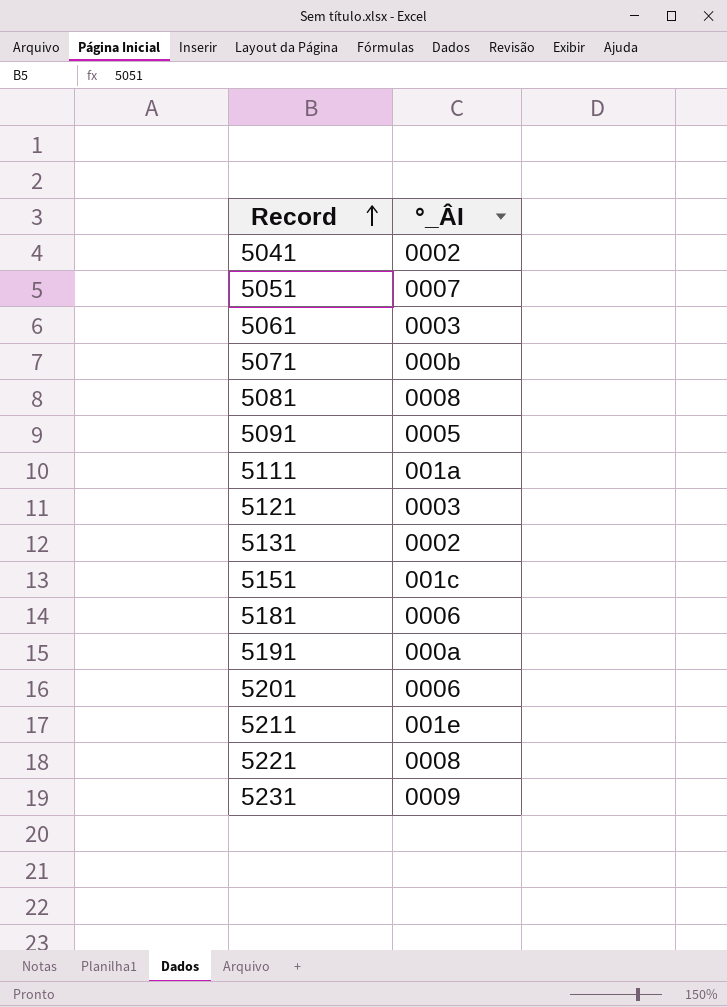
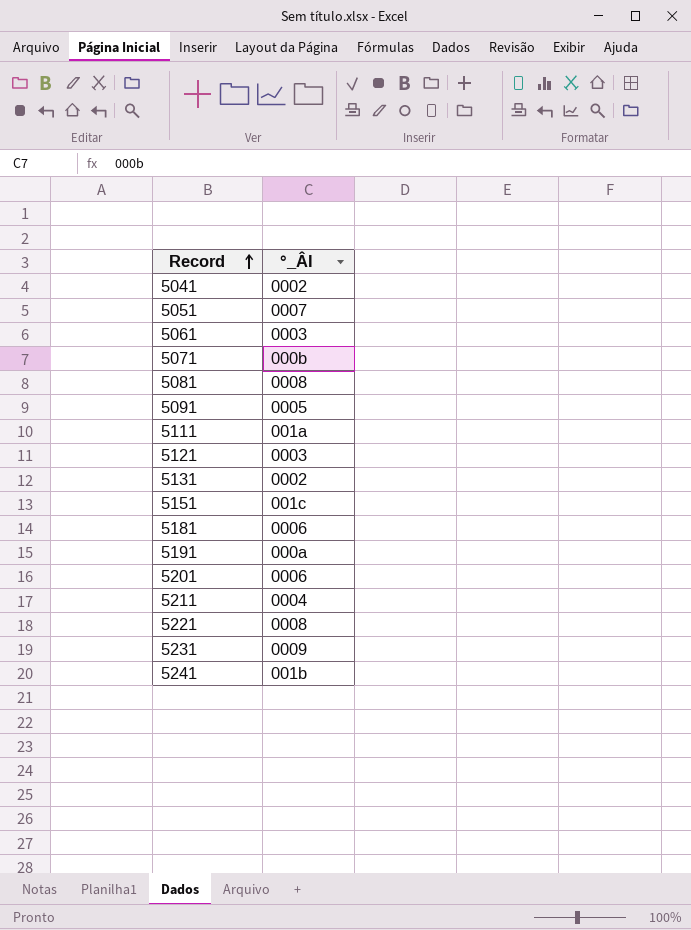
5211 | °_ÂI: 001e -> 0004
row 5241: none -> 001b

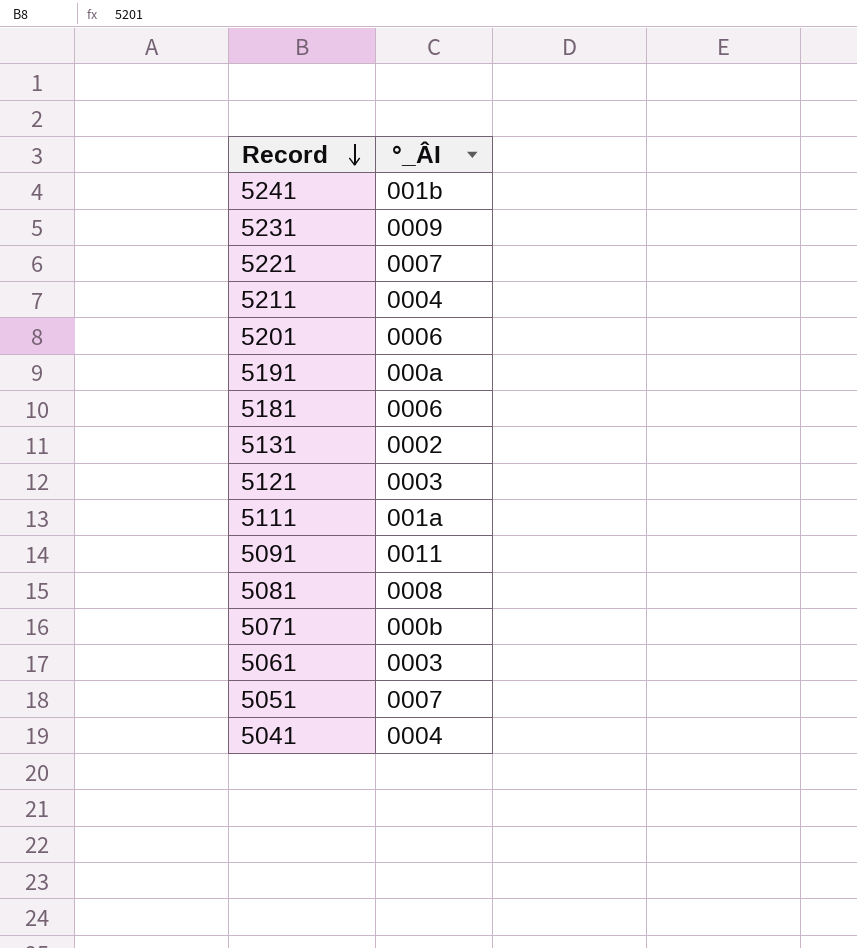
row order: Record ascending -> Record descending
row 5151: 001c -> none
5221 | °_ÂI: 0008 -> 0007
5091 | °_ÂI: 0005 -> 0011
5041 | °_ÂI: 0002 -> 0004

